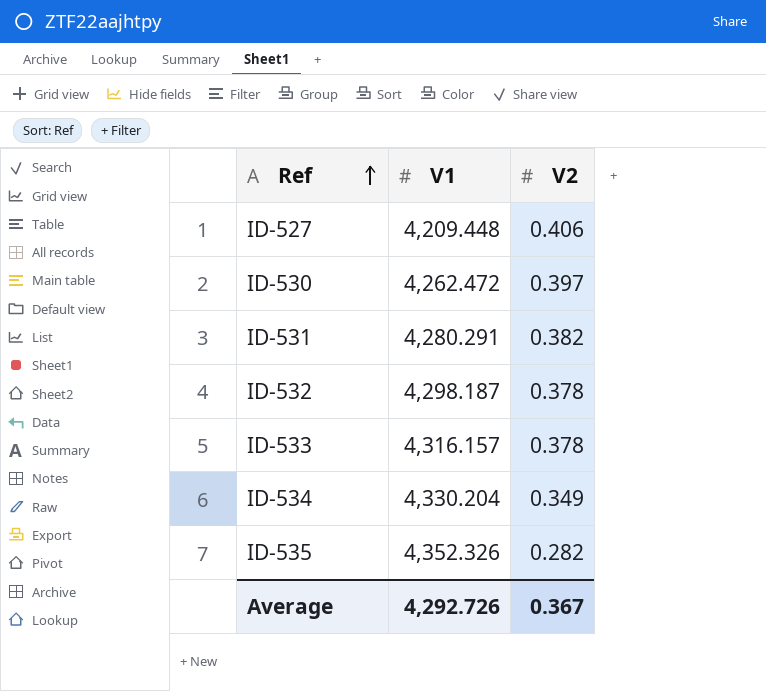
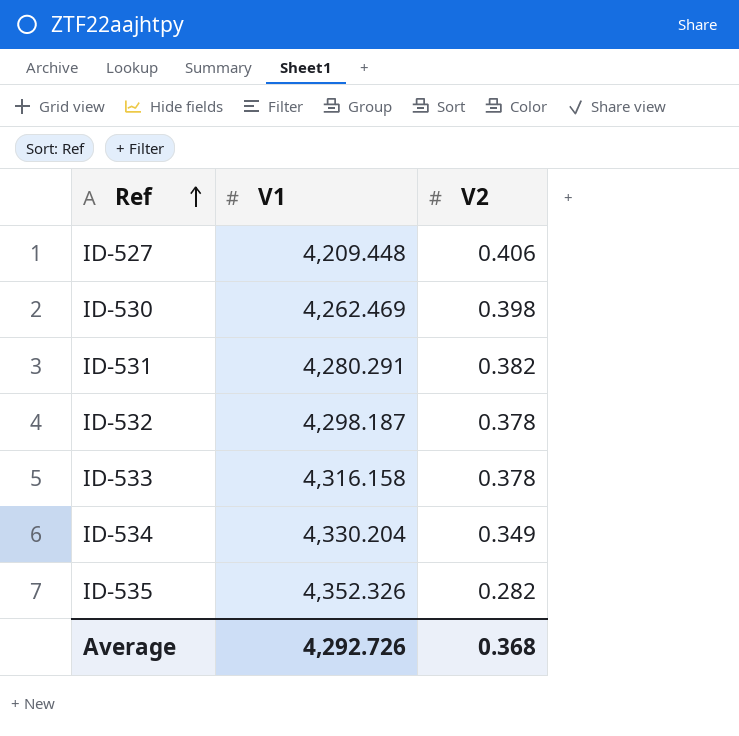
ID-530 | V1: 4,262.472 -> 4,262.469
ID-530 | V2: 0.397 -> 0.398
ID-533 | V1: 4,316.157 -> 4,316.158
Average | V2: 0.367 -> 0.368

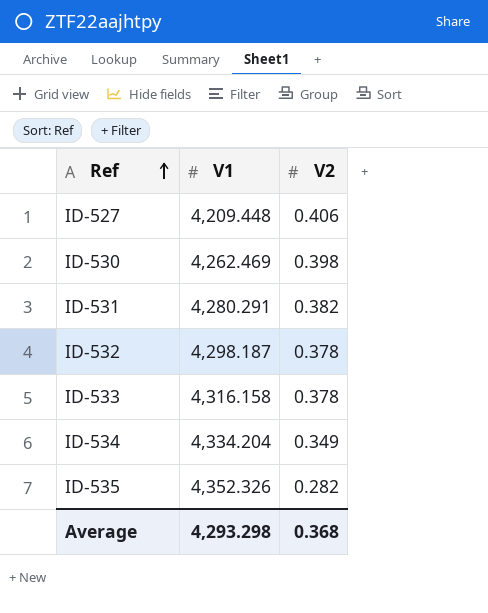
ID-534 | V1: 4,330.204 -> 4,334.204
Average | V1: 4,292.726 -> 4,293.298

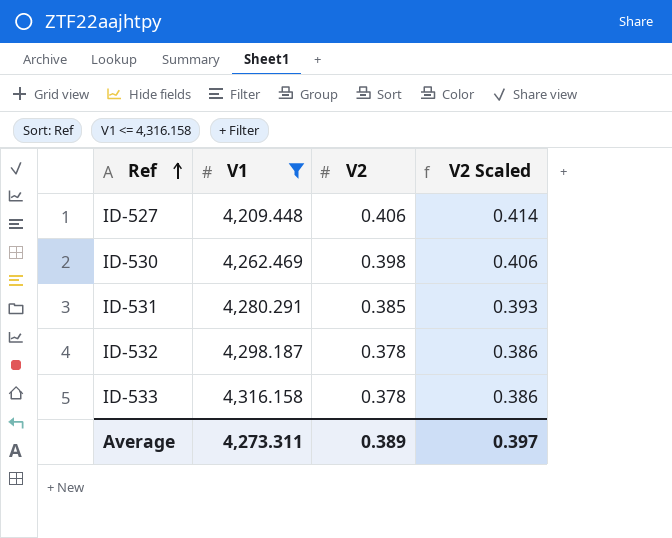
filter: none -> V1 <= 4,316.158
column V2 Scaled | formula: none -> [V2] * 1.02
ID-531 | V2: 0.382 -> 0.385
Average | V1: 4,293.298 -> 4,273.311
Average | V2: 0.368 -> 0.389

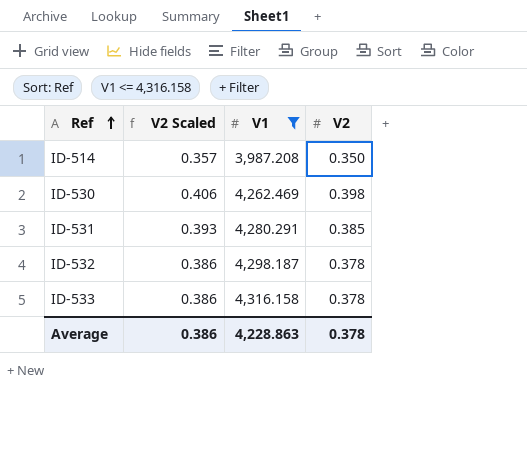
column V2 Scaled | position: 4 -> 2
row ID-527: 4,209.448 | 0.406 | 0.414 -> none
row ID-514: none -> 0.357 | 3,987.208 | 0.350
Average | V2 Scaled: 0.397 -> 0.386
Average | V1: 4,273.311 -> 4,228.863
Average | V2: 0.389 -> 0.378

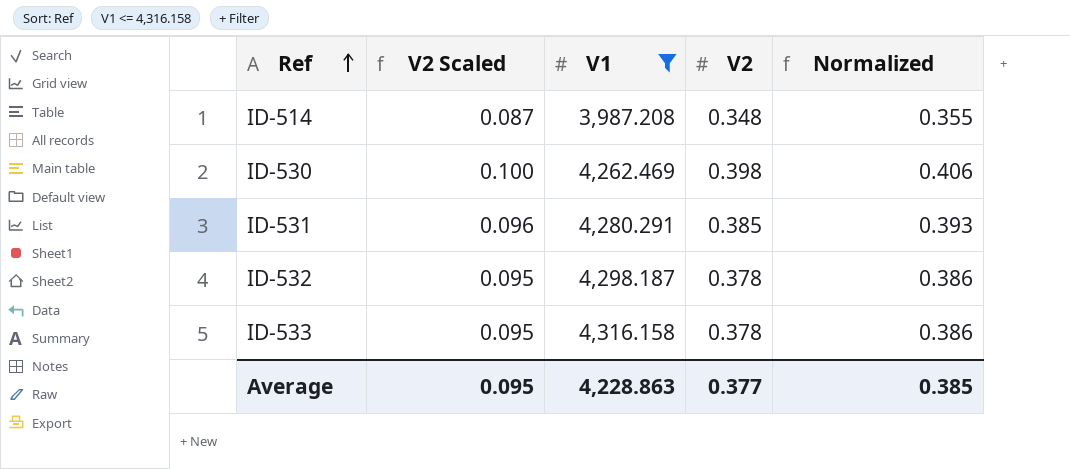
column V2 Scaled | formula: [V2] * 1.02 -> [V2] * 0.25
column Normalized | formula: none -> [V2] * 1.02
ID-514 | V2: 0.350 -> 0.348
Average | V2 Scaled: 0.386 -> 0.095
Average | V2: 0.378 -> 0.377

